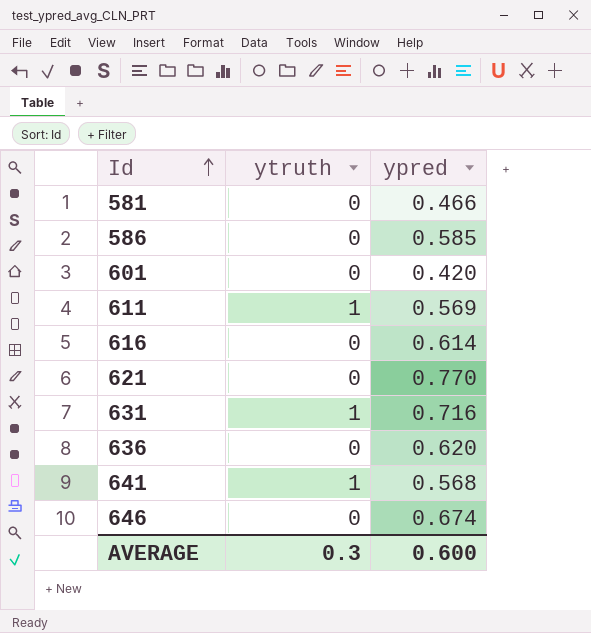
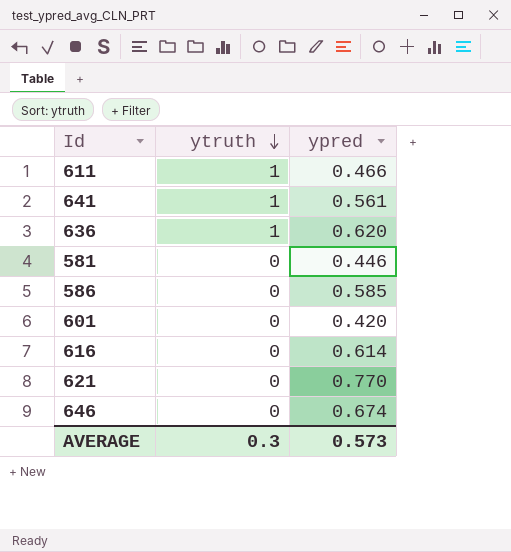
row order: Id ascending -> ytruth descending
row 631: 1 | 0.716 -> none
611 | ypred: 0.569 -> 0.466
641 | ypred: 0.568 -> 0.561
636 | ytruth: 0 -> 1
581 | ypred: 0.466 -> 0.446
AVERAGE | ypred: 0.600 -> 0.573

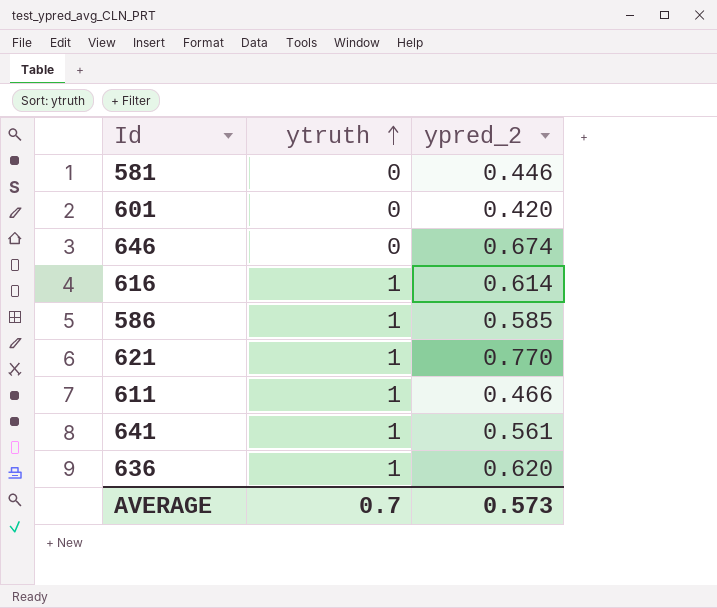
row order: ytruth descending -> ytruth ascending
column name: ypred -> ypred_2
616 | ytruth: 0 -> 1
586 | ytruth: 0 -> 1
621 | ytruth: 0 -> 1
AVERAGE | ytruth: 0.3 -> 0.7

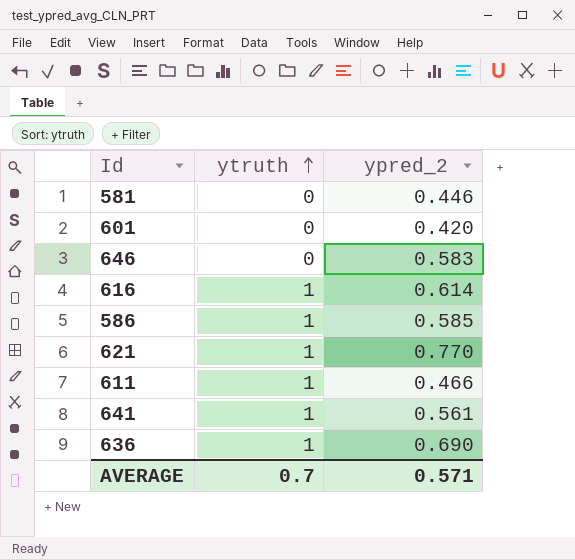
646 | ypred_2: 0.674 -> 0.583
636 | ypred_2: 0.620 -> 0.690
AVERAGE | ypred_2: 0.573 -> 0.571

